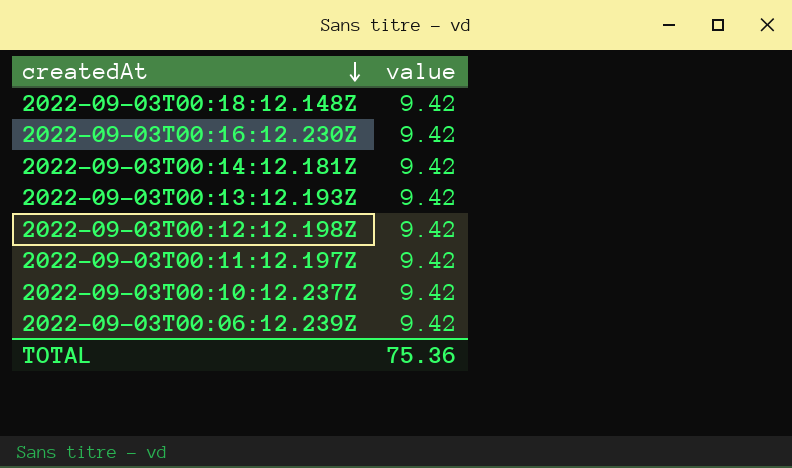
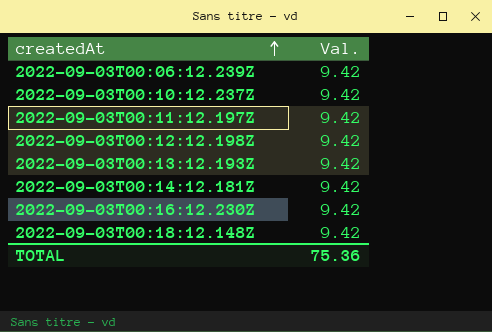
row order: createdAt descending -> createdAt ascending
column name: value -> Val.

